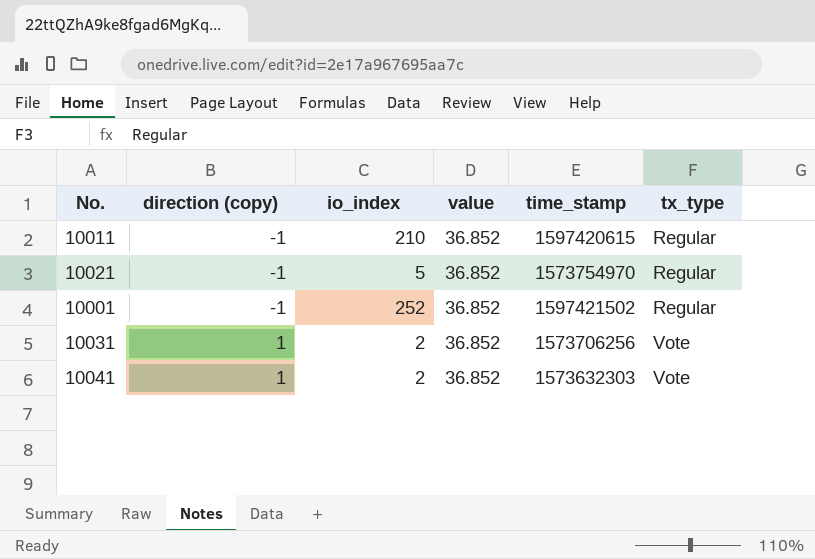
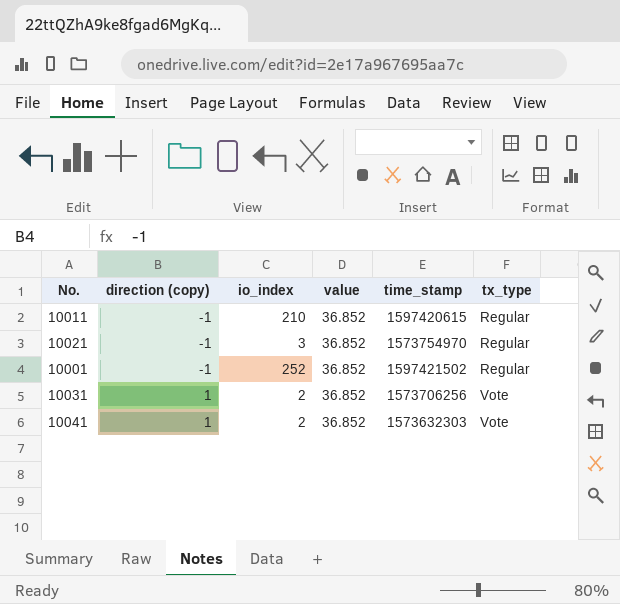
10021 | io_index: 5 -> 3

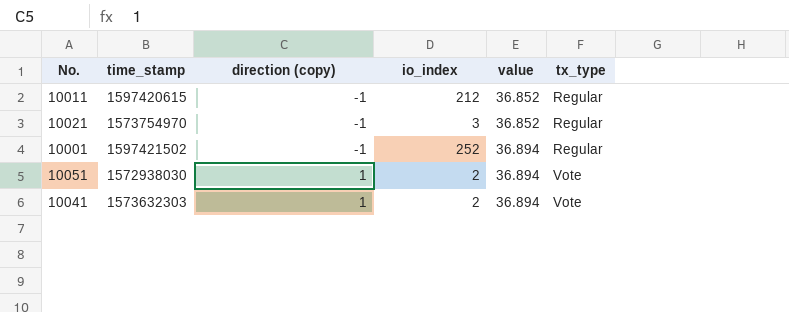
column time_stamp | position: 5 -> 2
row 10031: 1 | 2 | 36.852 | 1573706256 | Vote -> none
10011 | io_index: 210 -> 212
10001 | value: 36.852 -> 36.894
row 10051: none -> 1572938030 | 1 | 2 | 36.894 | Vote
10041 | value: 36.852 -> 36.894

